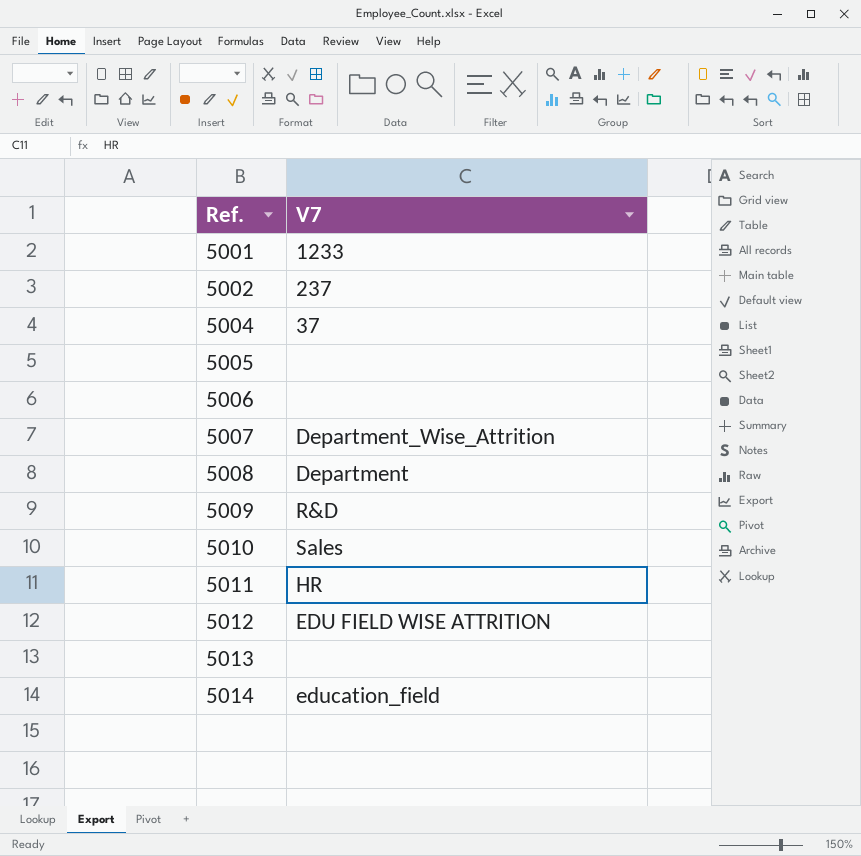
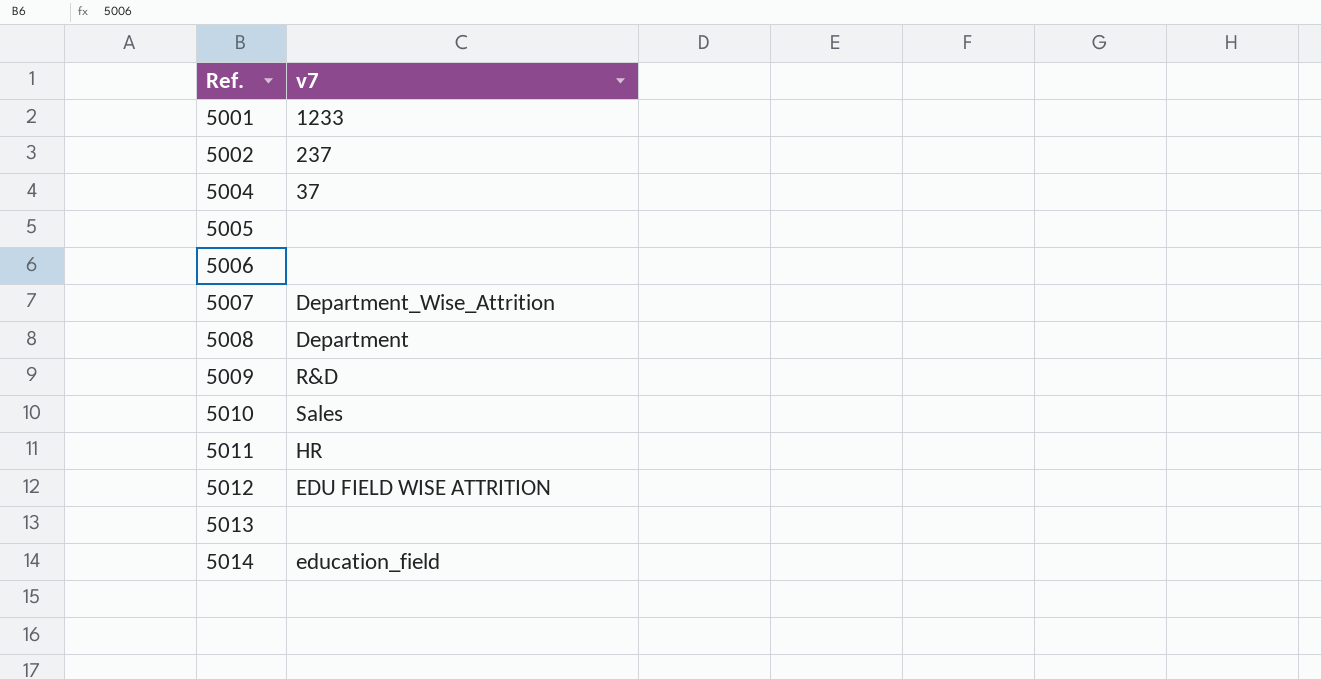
column name: V7 -> v7

